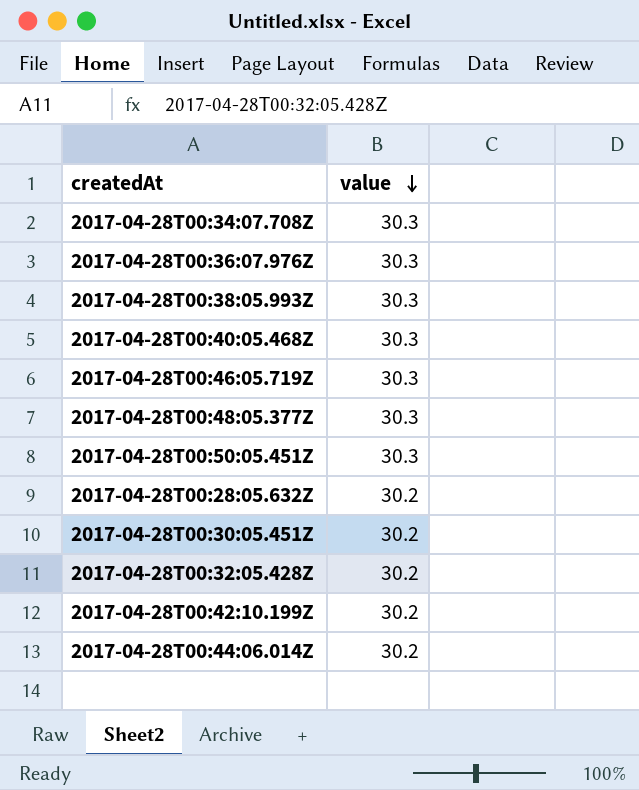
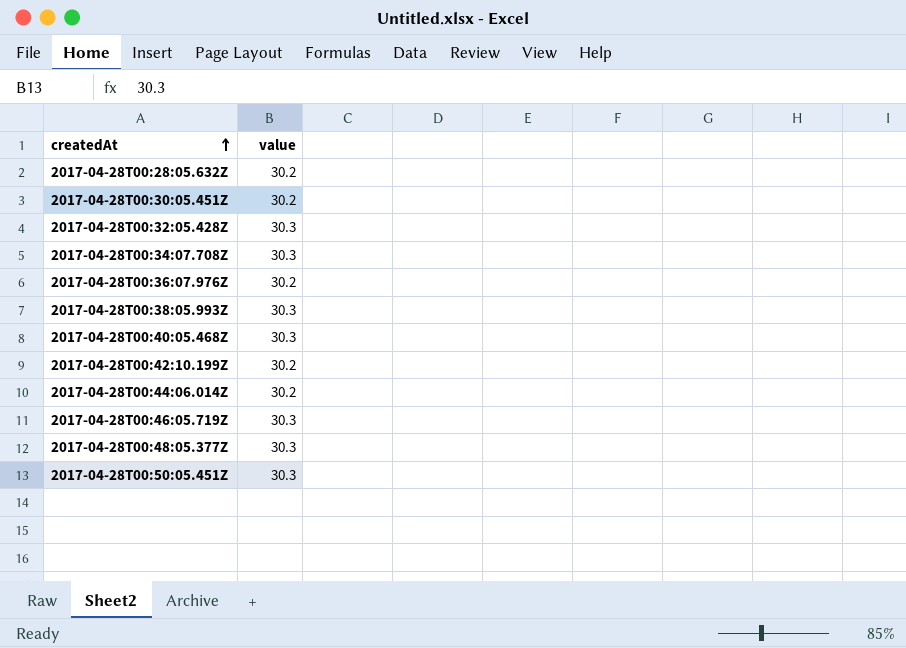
row order: value descending -> createdAt ascending
2017-04-28T00:32:05.428Z | value: 30.2 -> 30.3
2017-04-28T00:36:07.976Z | value: 30.3 -> 30.2

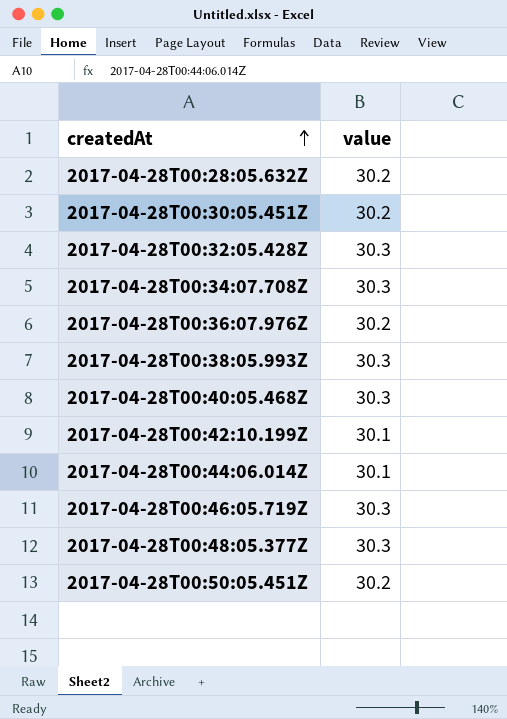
2017-04-28T00:42:10.199Z | value: 30.2 -> 30.1
2017-04-28T00:44:06.014Z | value: 30.2 -> 30.1
2017-04-28T00:50:05.451Z | value: 30.3 -> 30.2

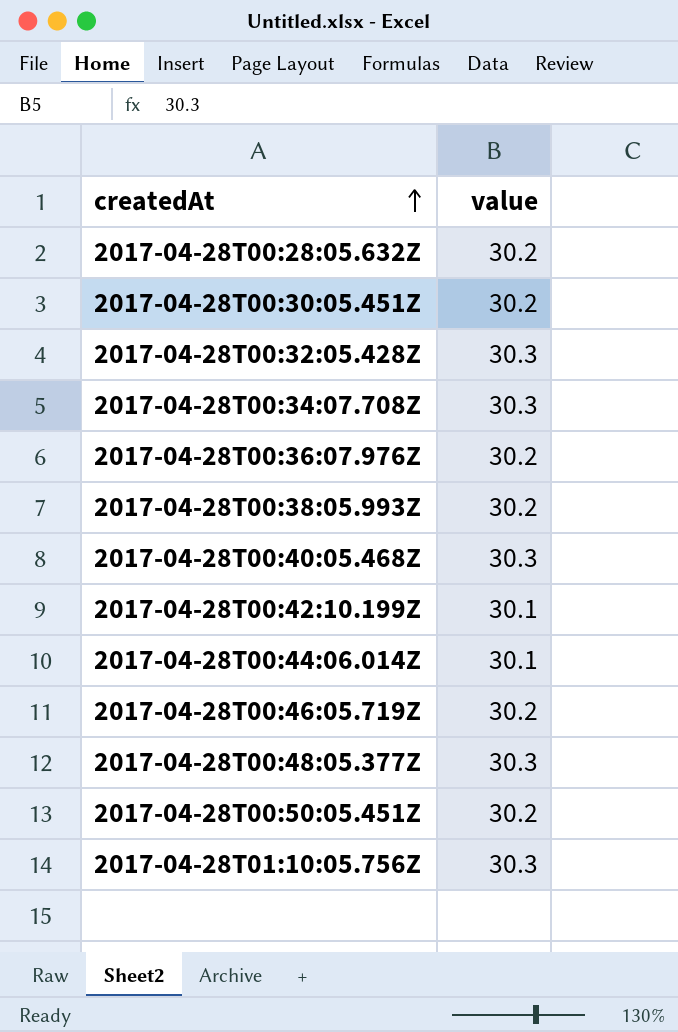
2017-04-28T00:38:05.993Z | value: 30.3 -> 30.2
2017-04-28T00:46:05.719Z | value: 30.3 -> 30.2
row 2017-04-28T01:10:05.756Z: none -> 30.3

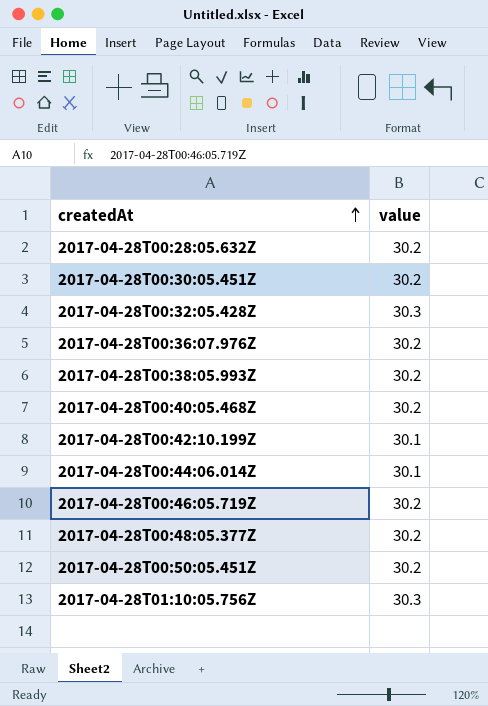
row 2017-04-28T00:34:07.708Z: 30.3 -> none
2017-04-28T00:40:05.468Z | value: 30.3 -> 30.2
2017-04-28T00:48:05.377Z | value: 30.3 -> 30.2

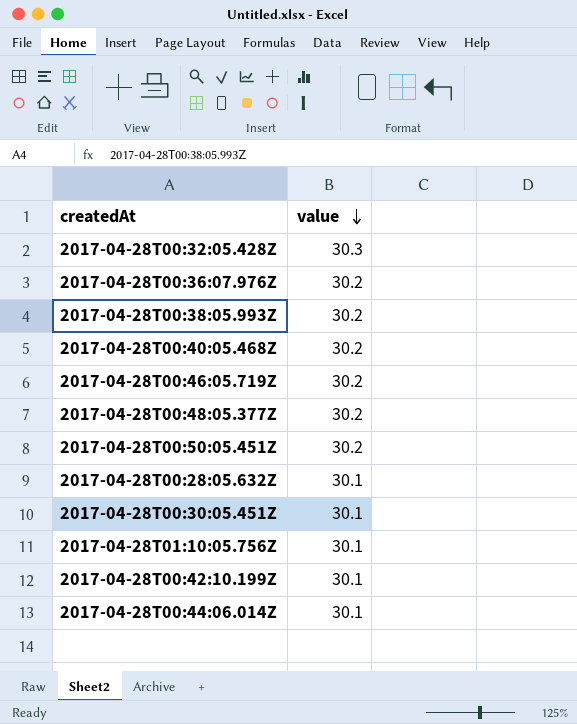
row order: createdAt ascending -> value descending
2017-04-28T00:28:05.632Z | value: 30.2 -> 30.1
2017-04-28T00:30:05.451Z | value: 30.2 -> 30.1
2017-04-28T01:10:05.756Z | value: 30.3 -> 30.1

